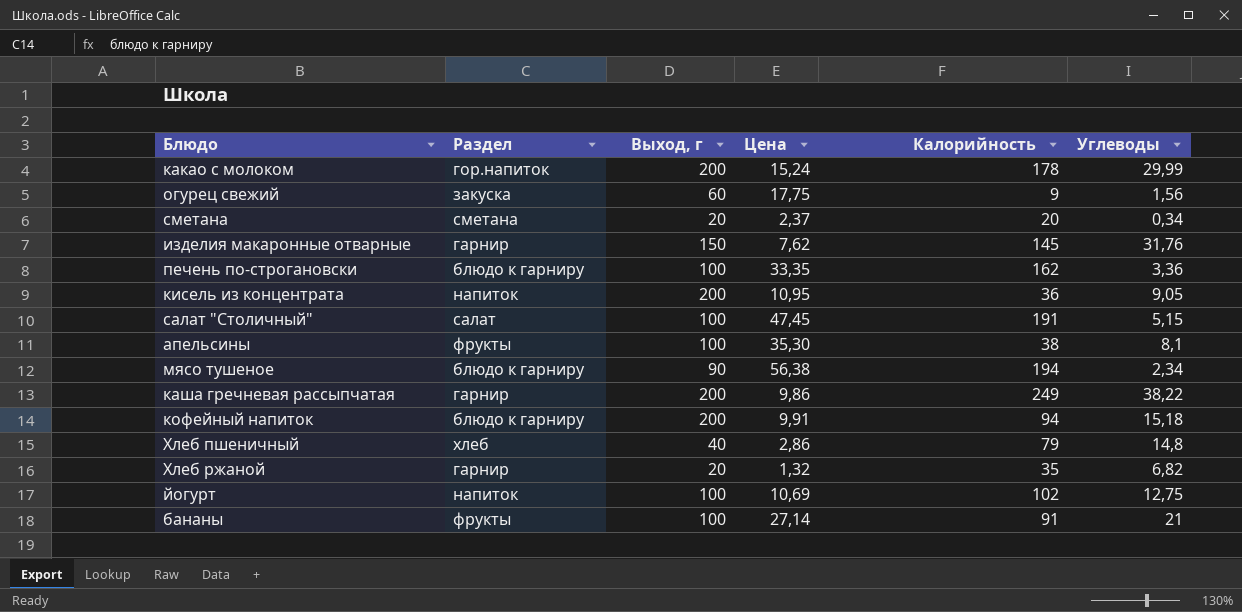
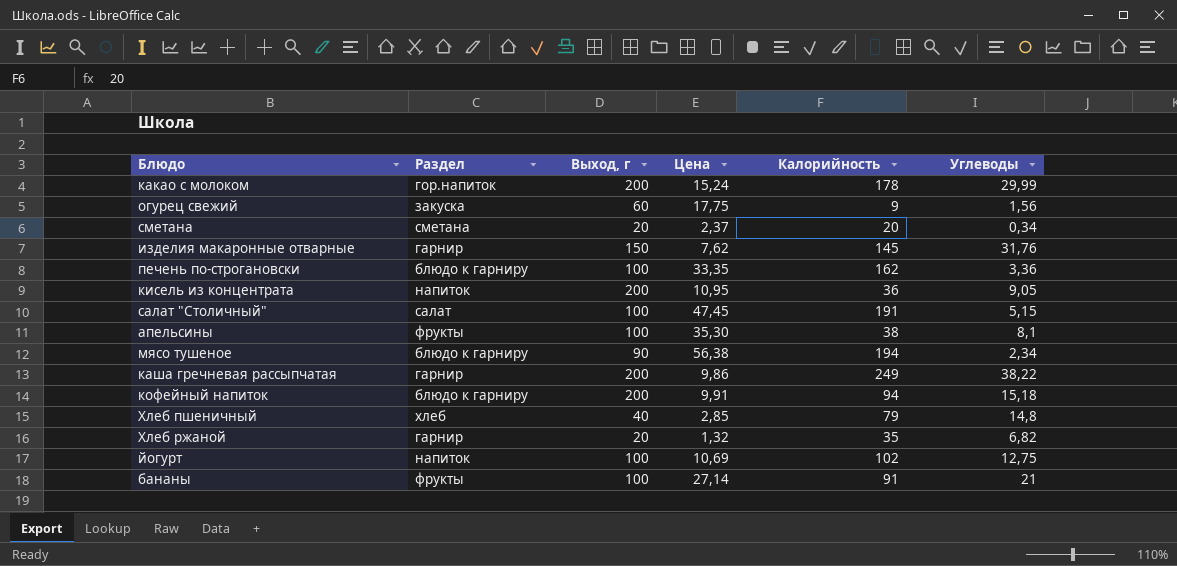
Хлеб пшеничный | Цена: 2,86 -> 2,85

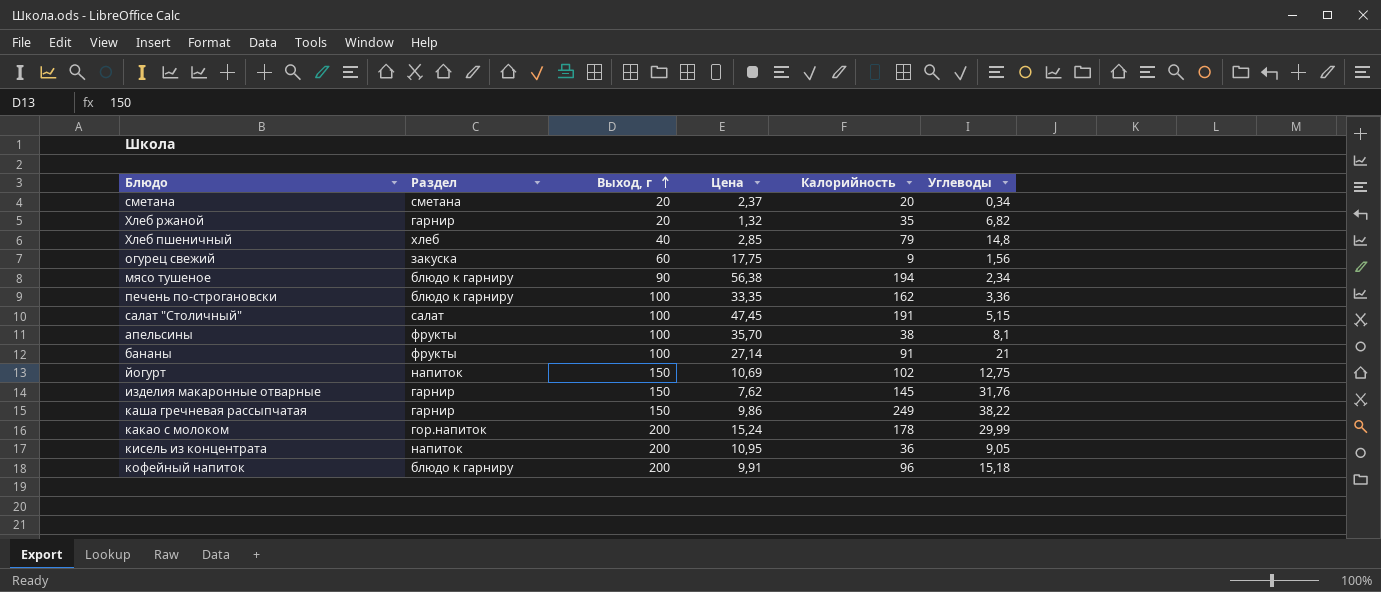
row order: none -> Выход, г ascending
апельсины | Цена: 35,30 -> 35,70
йогурт | Выход, г: 100 -> 150
каша гречневая рассыпчатая | Выход, г: 200 -> 150
кофейный напиток | Калорийность: 94 -> 96

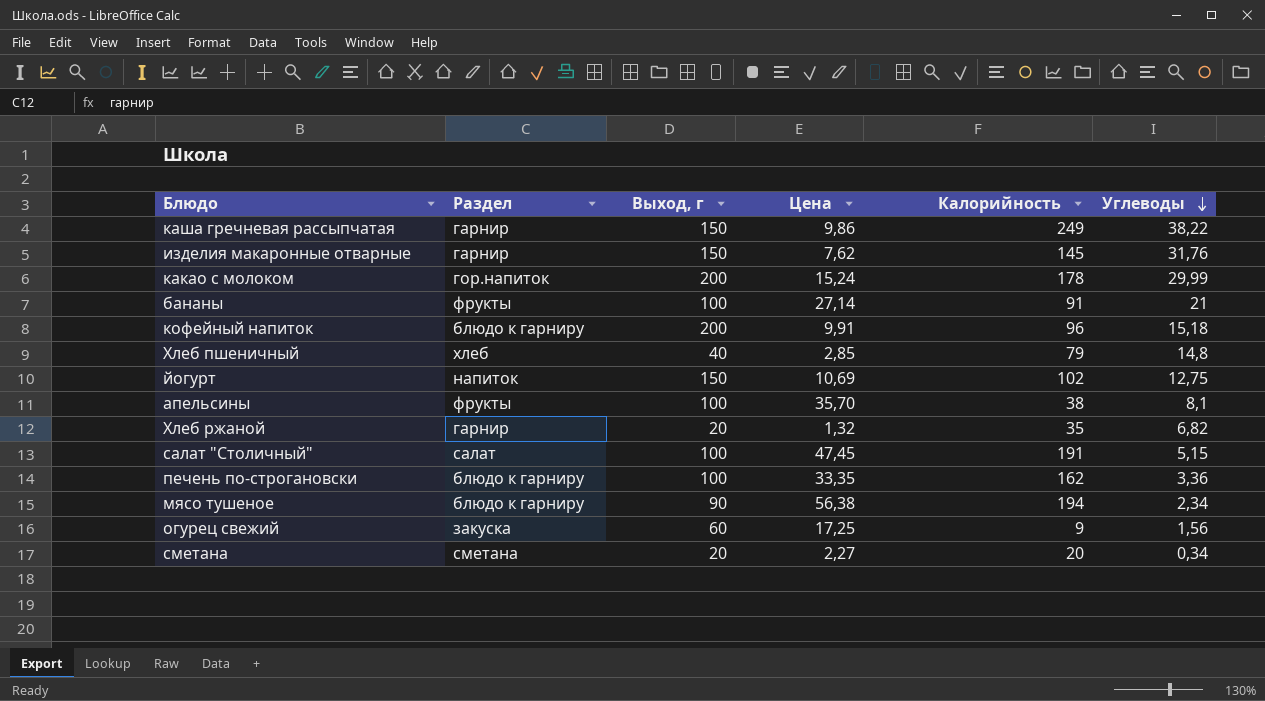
row order: Выход, г ascending -> Углеводы descending
row кисель из концентрата: напиток | 200 | 10,95 | 36 | 9,05 -> none
огурец свежий | Цена: 17,75 -> 17,25
сметана | Цена: 2,37 -> 2,27

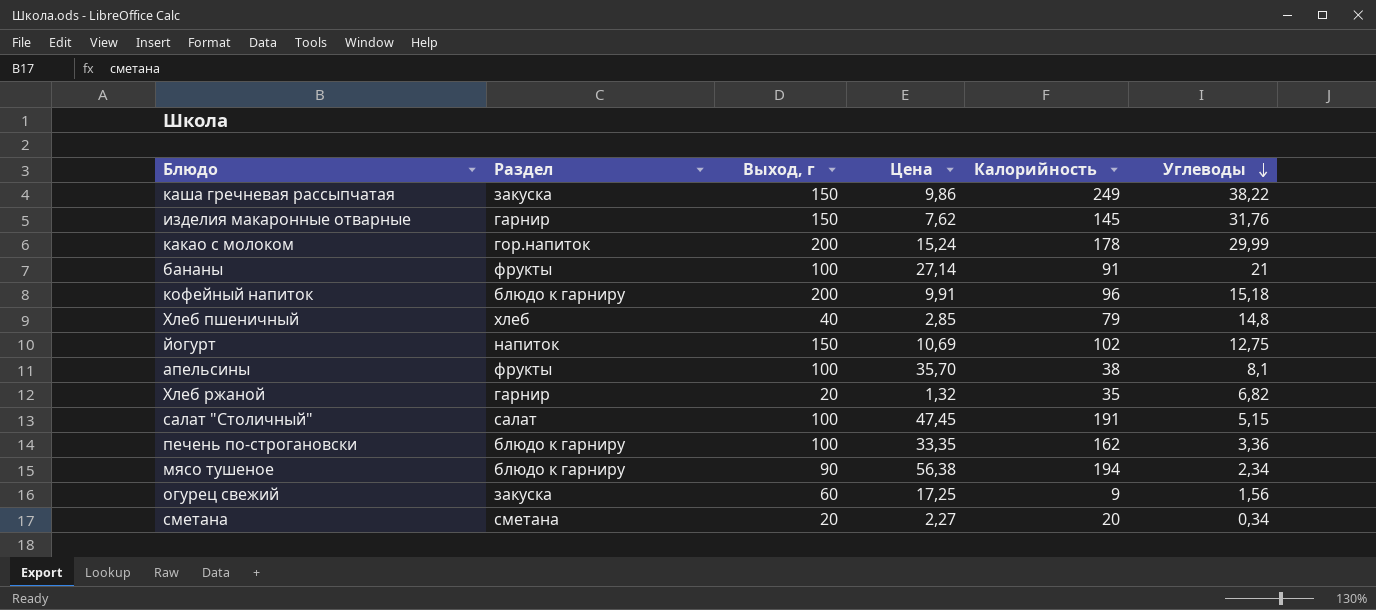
каша гречневая рассыпчатая | Раздел: гарнир -> закуска

